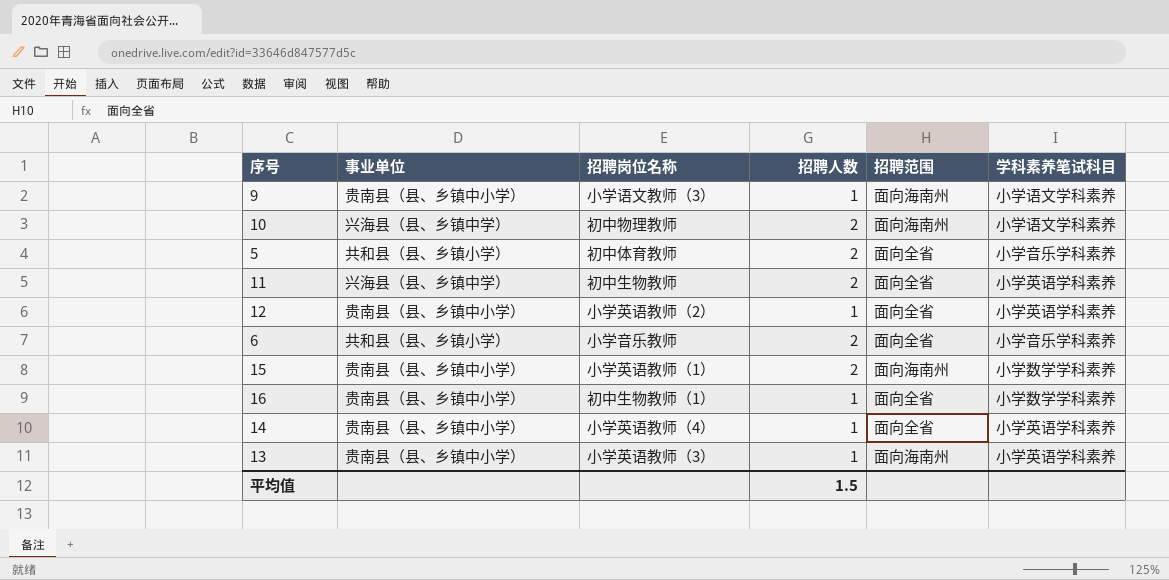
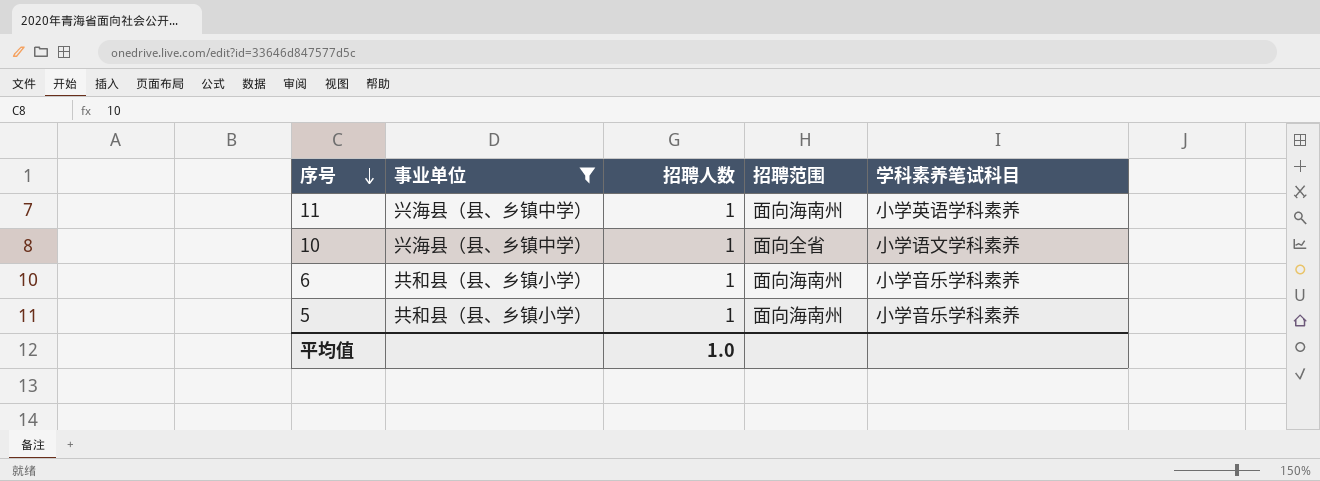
filter: none -> 事业单位 != 贵南县（县、乡镇中小学）
row order: none -> 序号 descending
column 招聘岗位名称 | position: 3 -> none
11 | 招聘人数: 2 -> 1
11 | 招聘范围: 面向全省 -> 面向海南州
10 | 招聘人数: 2 -> 1
10 | 招聘范围: 面向海南州 -> 面向全省
6 | 招聘人数: 2 -> 1
6 | 招聘范围: 面向全省 -> 面向海南州
5 | 招聘人数: 2 -> 1
5 | 招聘范围: 面向全省 -> 面向海南州
平均值 | 招聘人数: 1.5 -> 1.0

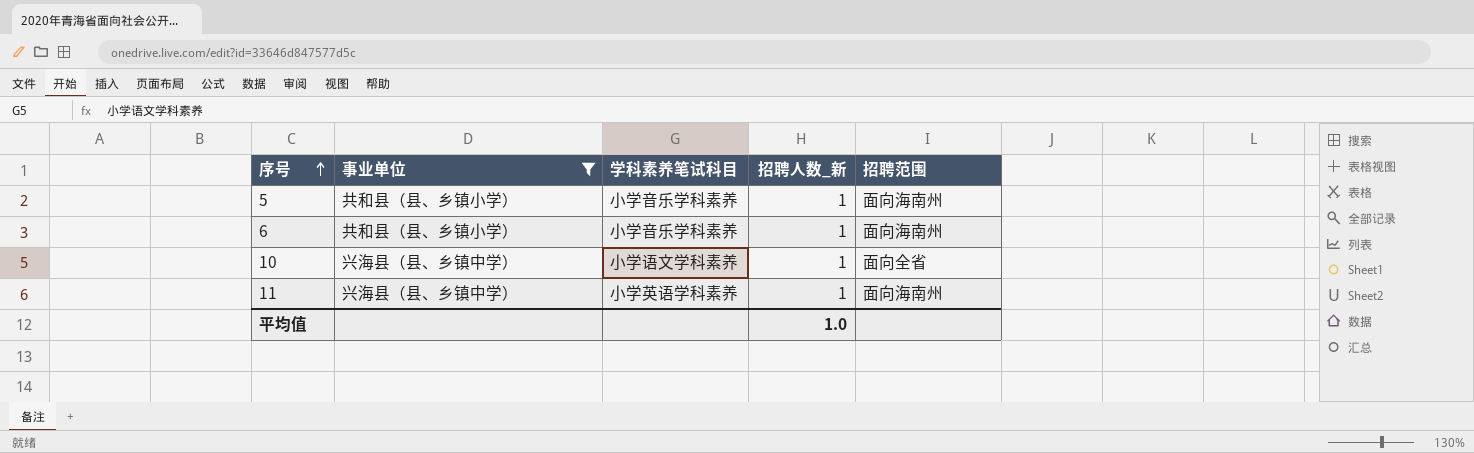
row order: 序号 descending -> 序号 ascending
column 学科素养笔试科目 | position: 5 -> 3
column name: 招聘人数 -> 招聘人数_新

